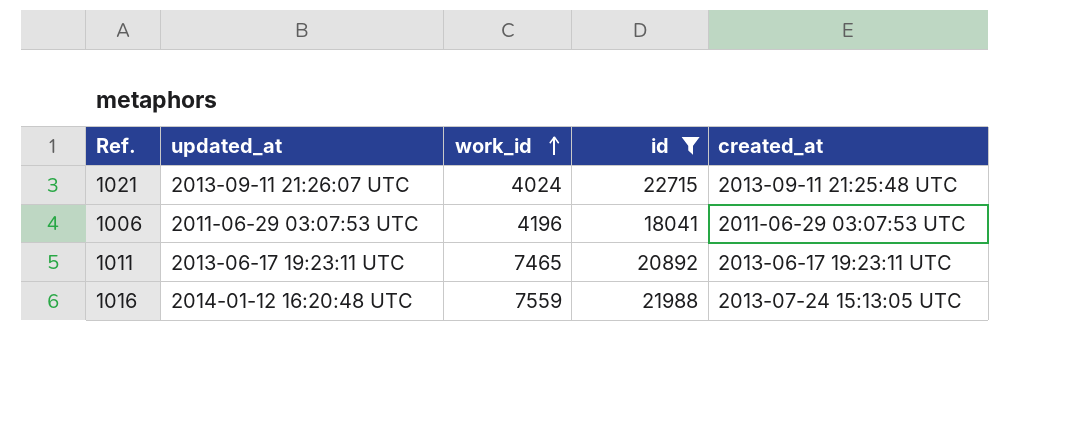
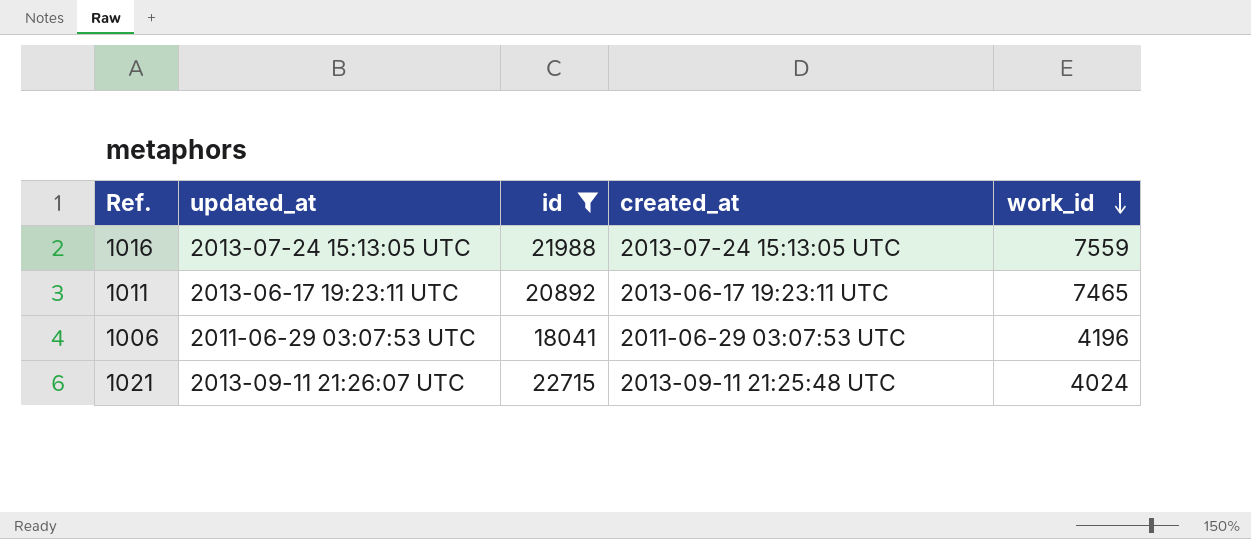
row order: work_id ascending -> work_id descending
column work_id | position: 3 -> 5
1016 | updated_at: 2014-01-12 16:20:48 UTC -> 2013-07-24 15:13:05 UTC

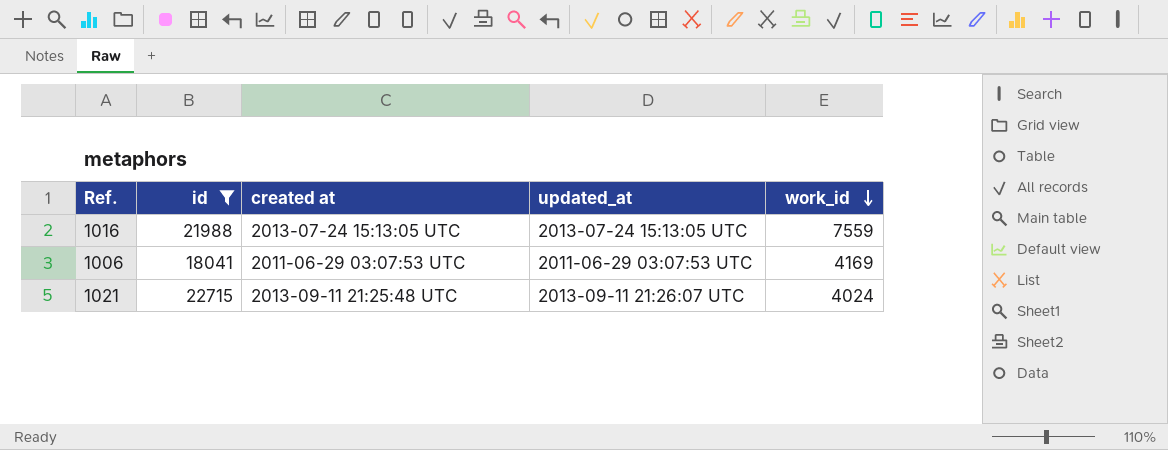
column name: created_at -> created at
column updated_at | position: 2 -> 4
row 1011: 2013-06-17 19:23:11 UTC | 20892 | 2013-06-17 19:23:11 UTC | 7465 -> none
1006 | work_id: 4196 -> 4169

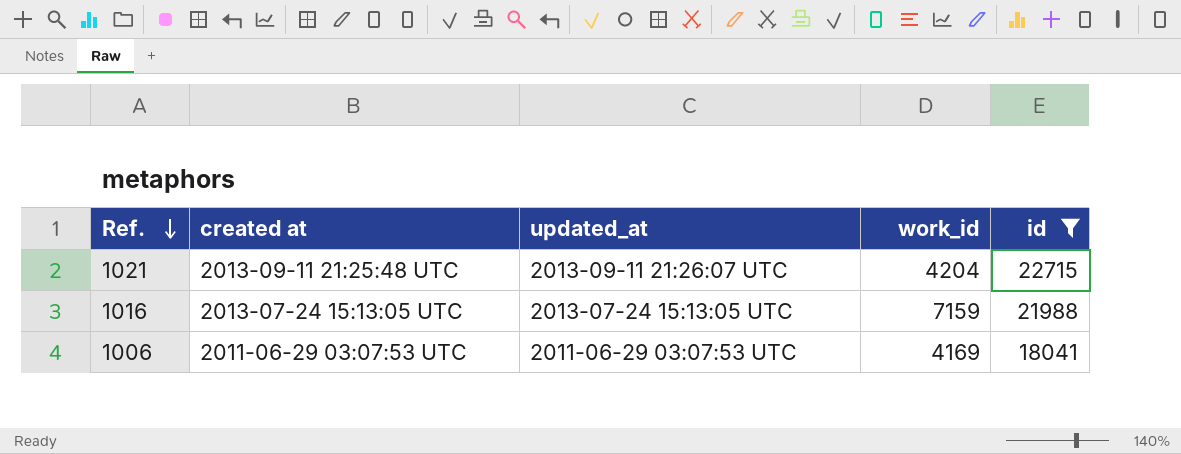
row order: work_id descending -> Ref. descending
column id | position: 2 -> 5
1021 | work_id: 4024 -> 4204
1016 | work_id: 7559 -> 7159

